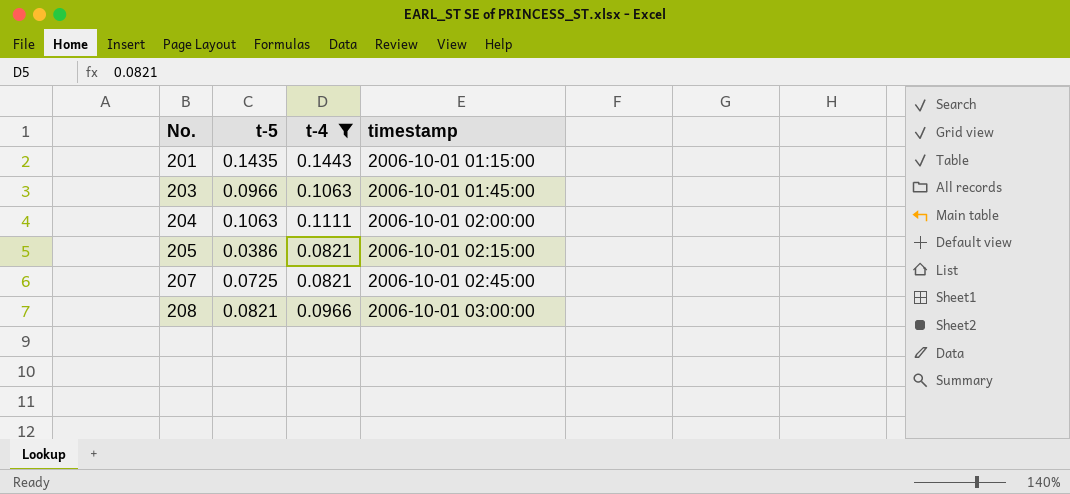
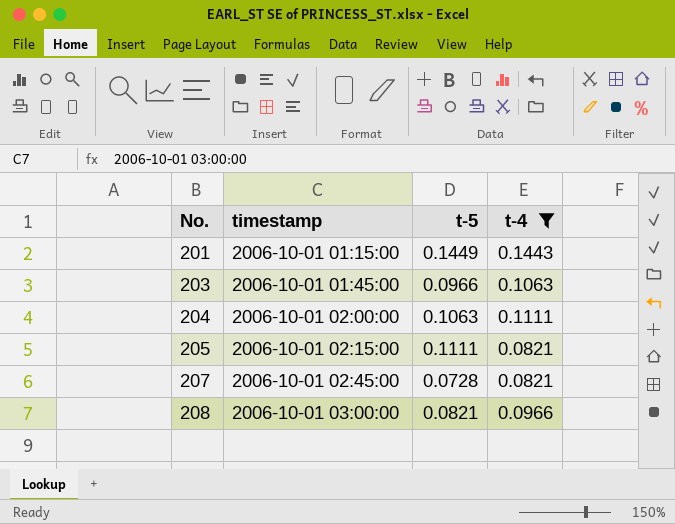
column timestamp | position: 4 -> 2
201 | t-5: 0.1435 -> 0.1449
205 | t-5: 0.0386 -> 0.1111
207 | t-5: 0.0725 -> 0.0728

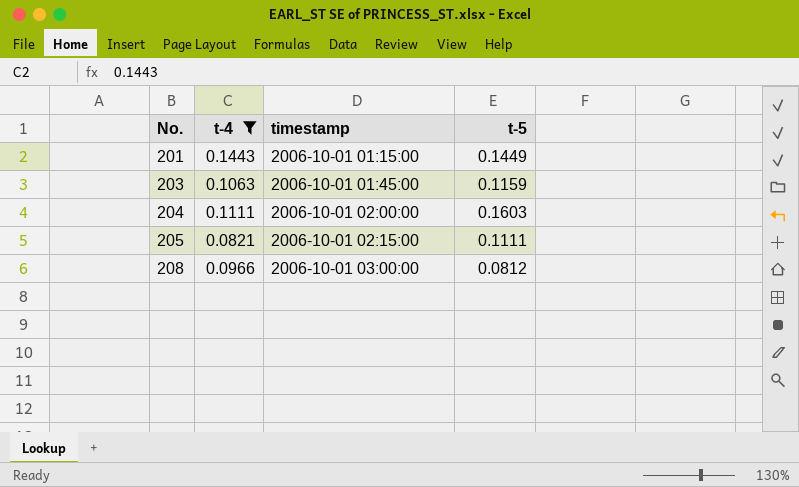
column t-4 | position: 4 -> 2
row 207: 2006-10-01 02:45:00 | 0.0728 | 0.0821 -> none
203 | t-5: 0.0966 -> 0.1159
204 | t-5: 0.1063 -> 0.1603
208 | t-5: 0.0821 -> 0.0812

